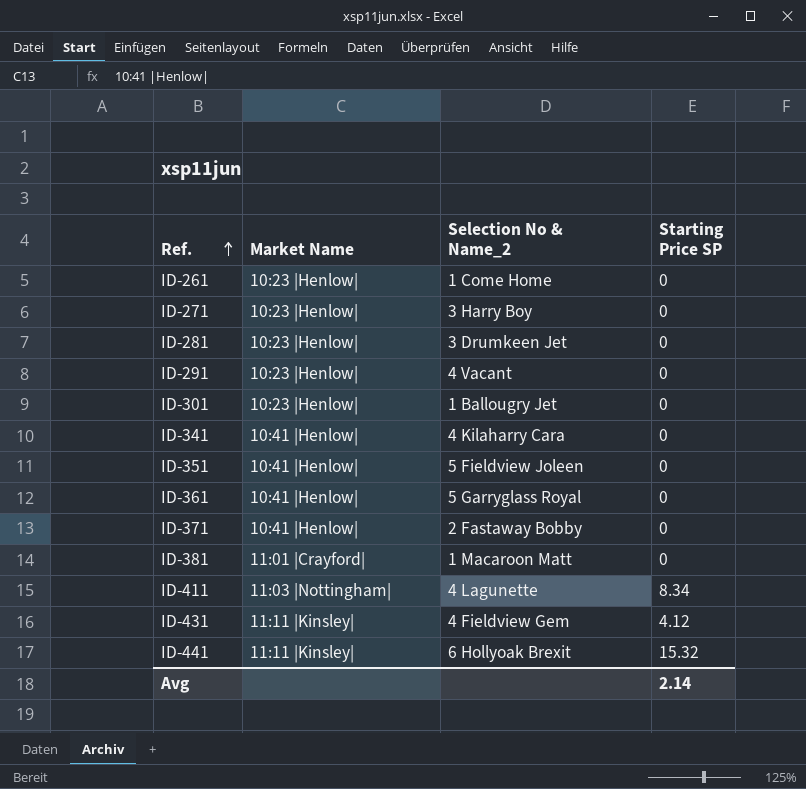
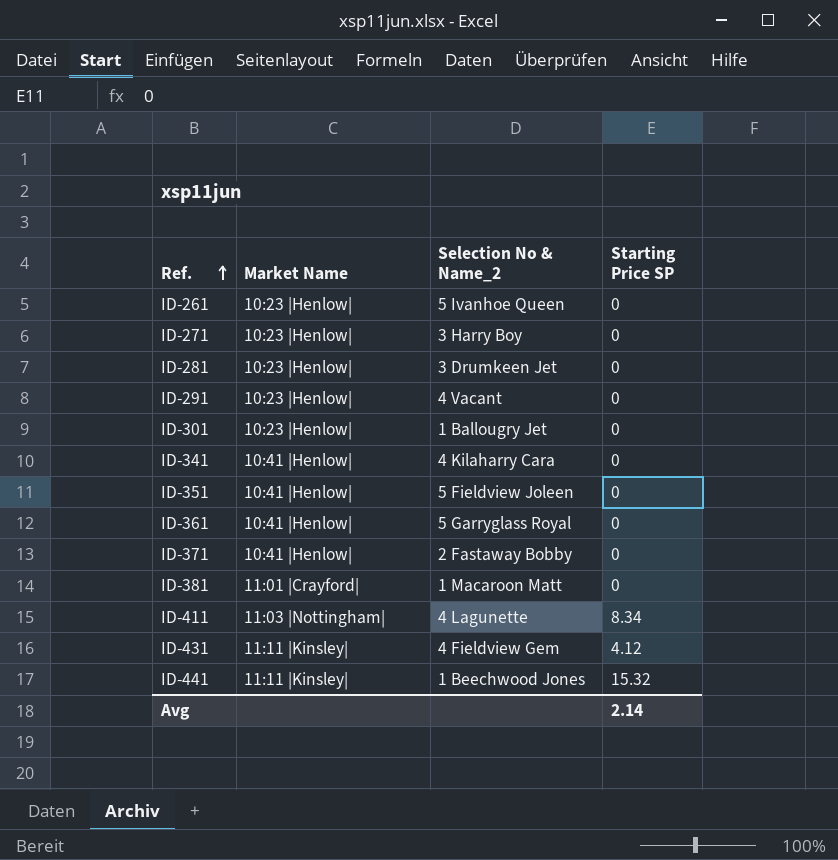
ID-261 | Selection No & Name_2: 1 Come Home -> 5 Ivanhoe Queen
ID-441 | Selection No & Name_2: 6 Hollyoak Brexit -> 1 Beechwood Jones

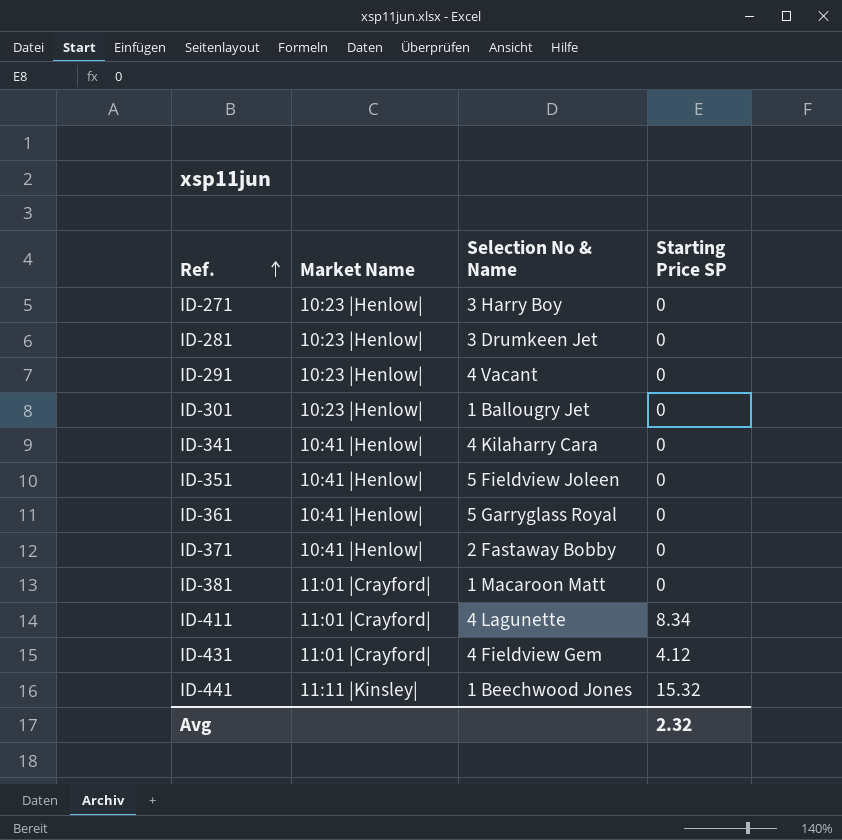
column name: Selection No & Name_2 -> Selection No & Name
row ID-261: 10:23 |Henlow| | 5 Ivanhoe Queen | 0 -> none
ID-411 | Market Name: 11:03 |Nottingham| -> 11:01 |Crayford|
ID-431 | Market Name: 11:11 |Kinsley| -> 11:01 |Crayford|
Avg | Starting Price SP: 2.14 -> 2.32

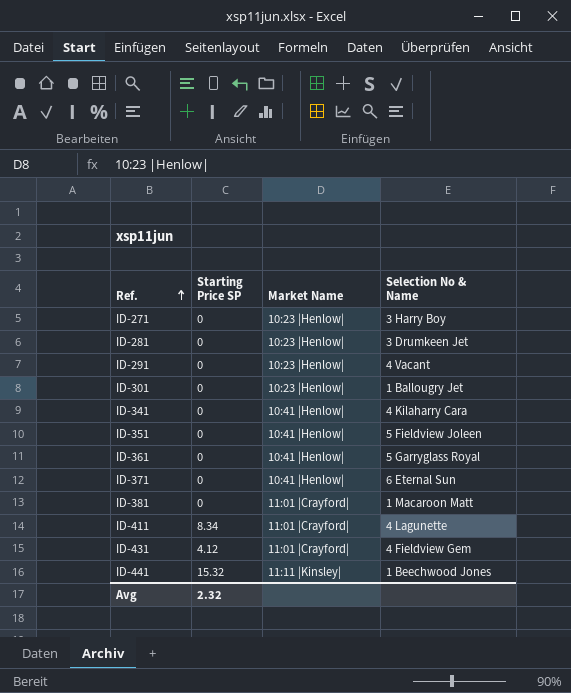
column Starting Price SP | position: 4 -> 2
ID-371 | Selection No & Name: 2 Fastaway Bobby -> 6 Eternal Sun

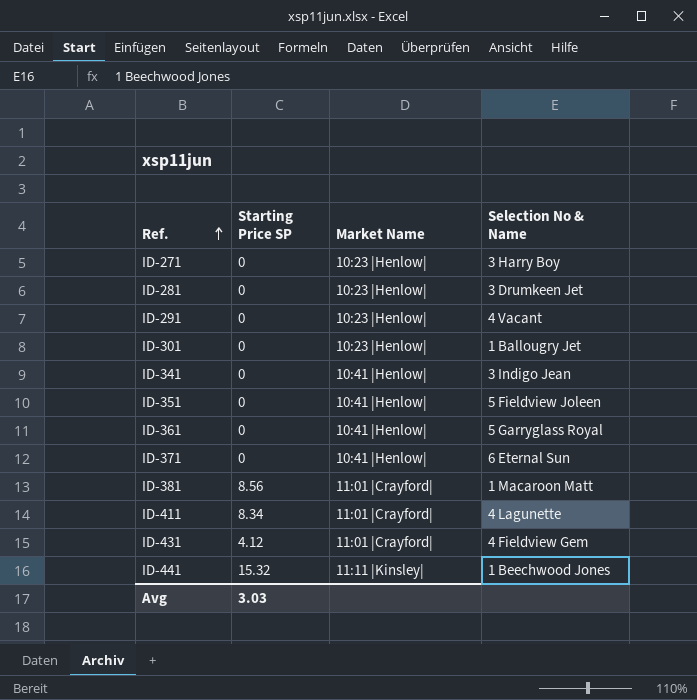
ID-341 | Selection No & Name: 4 Kilaharry Cara -> 3 Indigo Jean
ID-381 | Starting Price SP: 0 -> 8.56
Avg | Starting Price SP: 2.32 -> 3.03

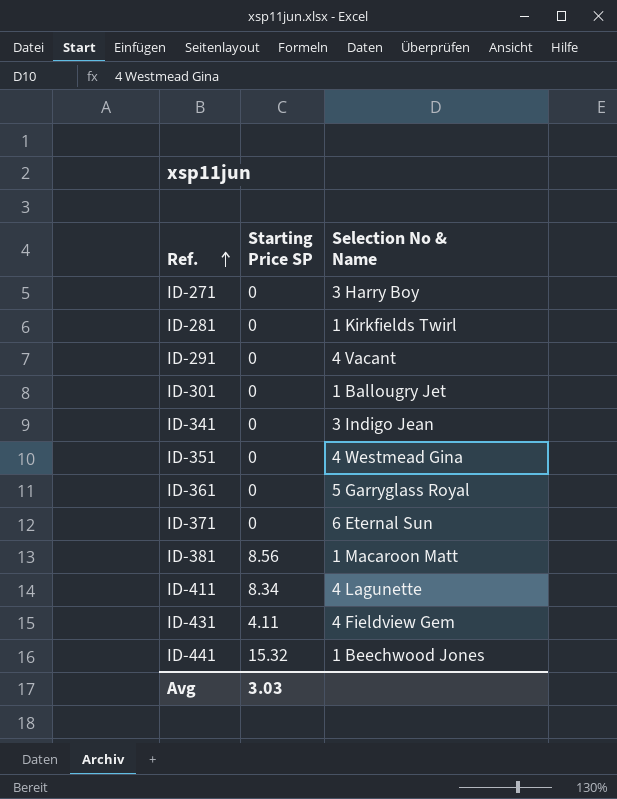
column Market Name | position: 3 -> none
ID-281 | Selection No & Name: 3 Drumkeen Jet -> 1 Kirkfields Twirl
ID-351 | Selection No & Name: 5 Fieldview Joleen -> 4 Westmead Gina
ID-431 | Starting Price SP: 4.12 -> 4.11

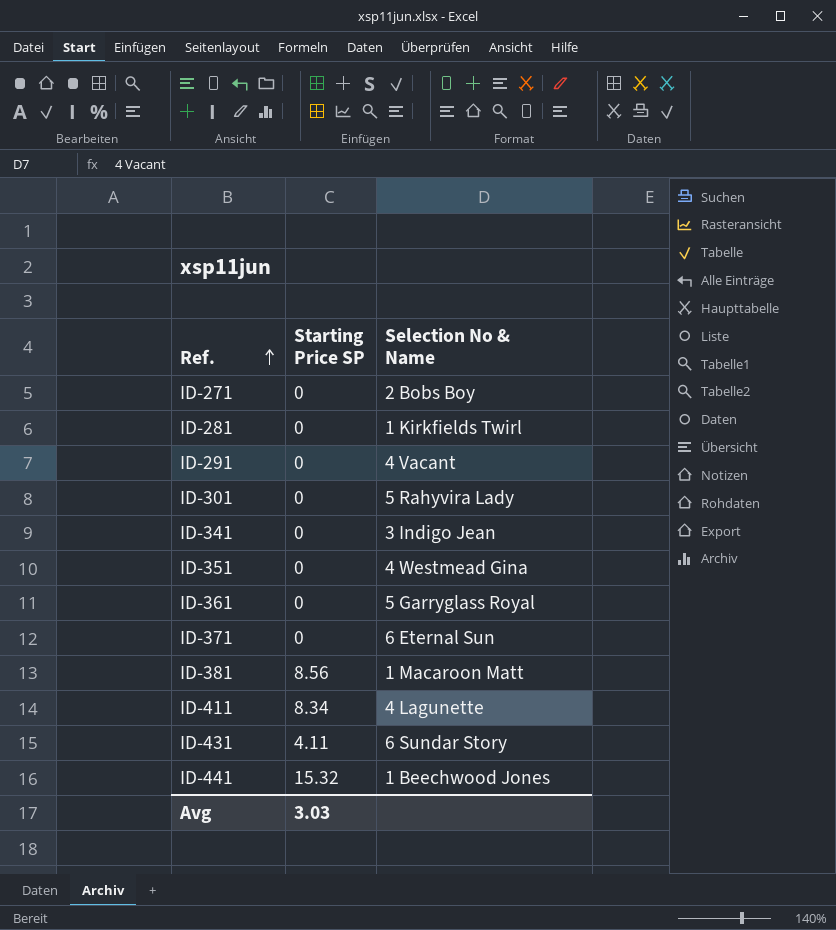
ID-271 | Selection No & Name: 3 Harry Boy -> 2 Bobs Boy
ID-301 | Selection No & Name: 1 Ballougry Jet -> 5 Rahyvira Lady
ID-431 | Selection No & Name: 4 Fieldview Gem -> 6 Sundar Story

